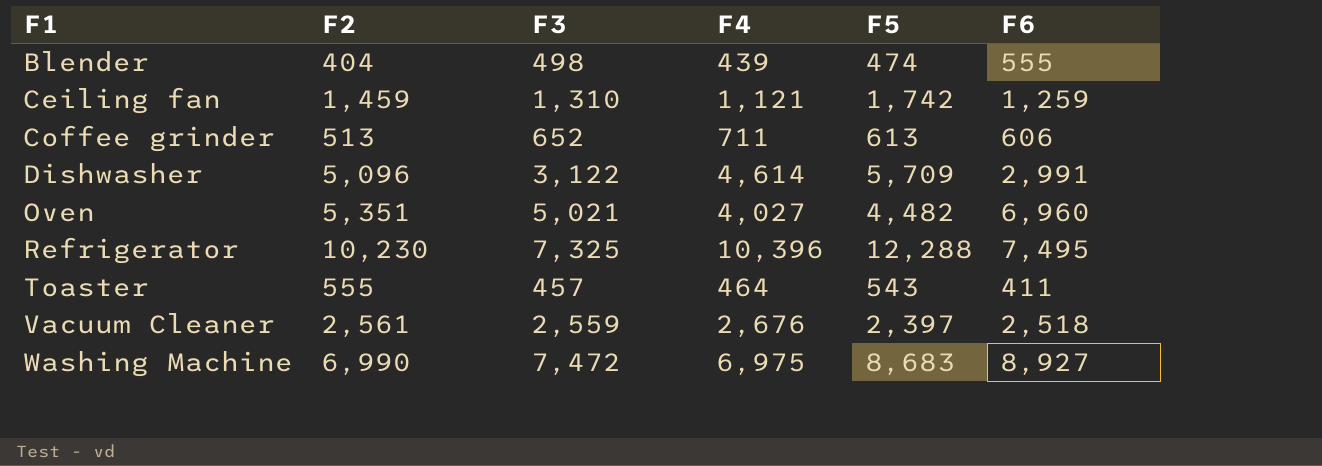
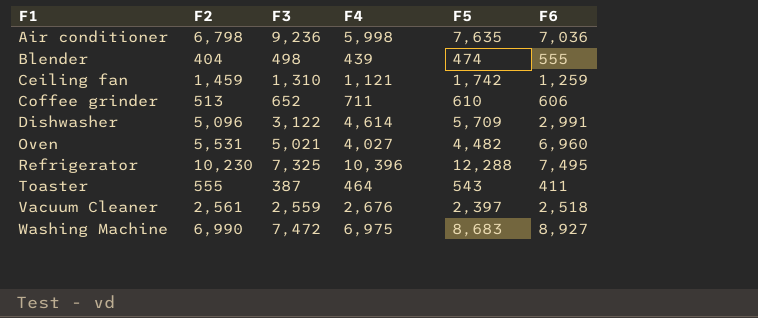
row Air conditioner: none -> 6,798 | 9,236 | 5,998 | 7,635 | 7,036
Coffee grinder | F5: 613 -> 610
Oven | F2: 5,351 -> 5,531
Toaster | F3: 457 -> 387

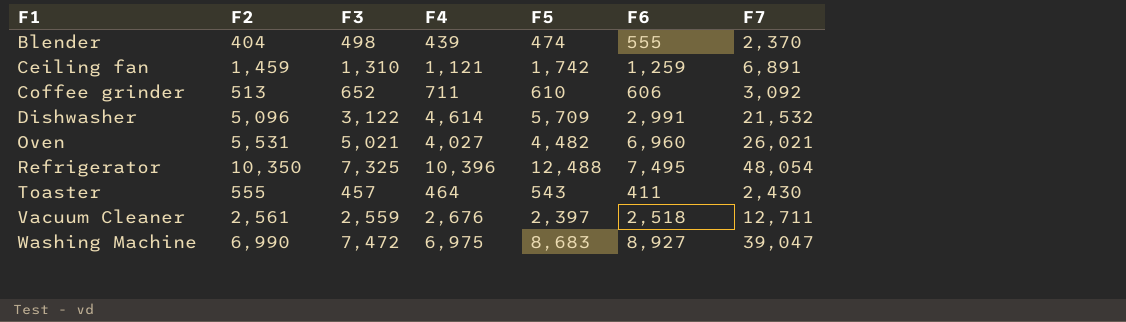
column F7 | formula: none -> [F2] + [F3] + [F4] + [F5] + [F6]
row Air conditioner: 6,798 | 9,236 | 5,998 | 7,635 | 7,036 -> none
Refrigerator | F2: 10,230 -> 10,350
Refrigerator | F5: 12,288 -> 12,488
Toaster | F3: 387 -> 457

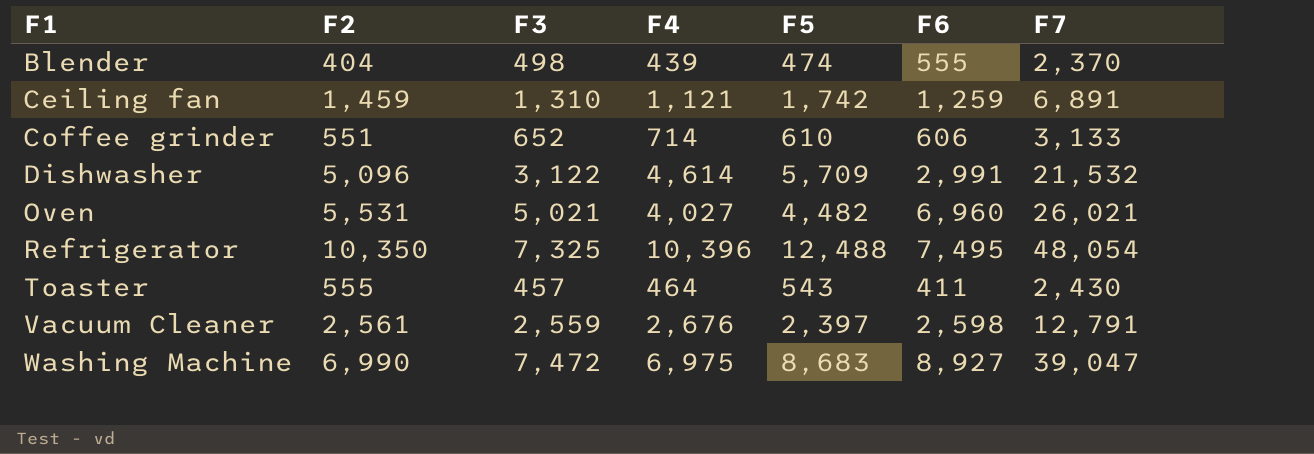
Coffee grinder | F2: 513 -> 551
Coffee grinder | F4: 711 -> 714
Coffee grinder | F7: 3,092 -> 3,133
Vacuum Cleaner | F6: 2,518 -> 2,598
Vacuum Cleaner | F7: 12,711 -> 12,791

